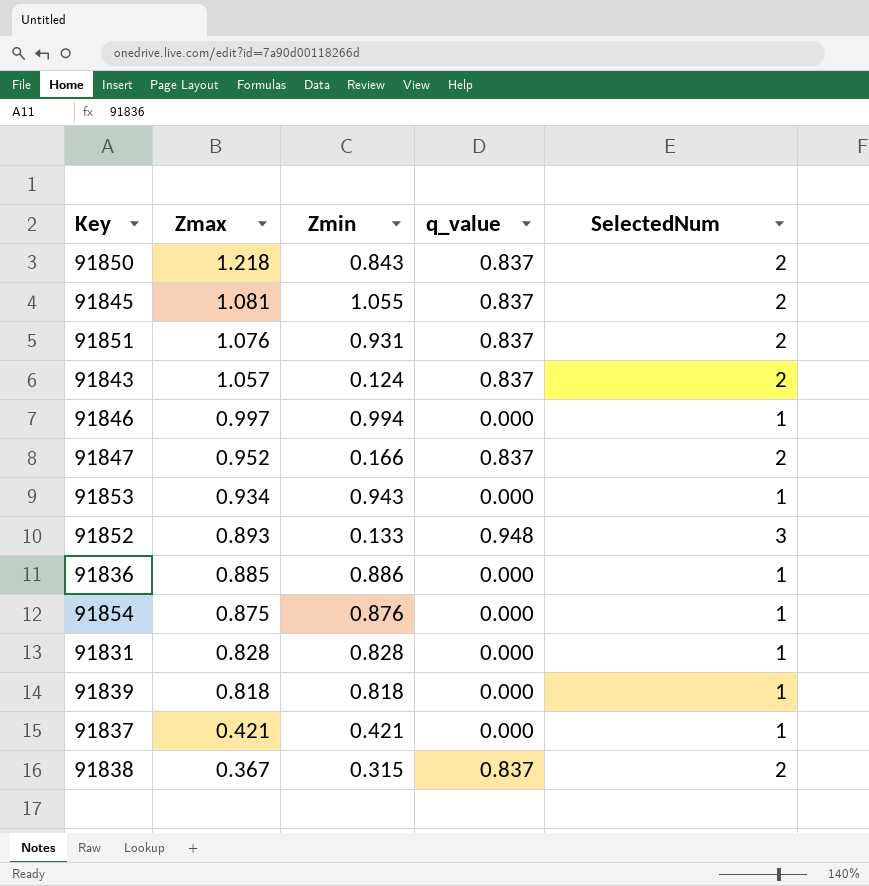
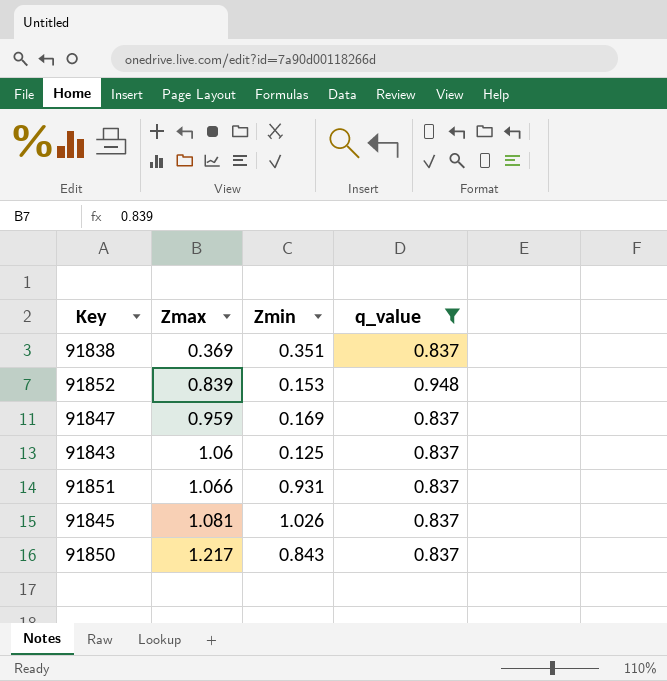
filter: none -> q_value != 0.000
row order: Zmax descending -> Zmax ascending
column SelectedNum | position: 5 -> none
91838 | Zmax: 0.367 -> 0.369
91838 | Zmin: 0.315 -> 0.351
91852 | Zmax: 0.893 -> 0.839
91852 | Zmin: 0.133 -> 0.153
91847 | Zmax: 0.952 -> 0.959
91847 | Zmin: 0.166 -> 0.169
91843 | Zmax: 1.057 -> 1.06
91843 | Zmin: 0.124 -> 0.125
91851 | Zmax: 1.076 -> 1.066
91845 | Zmin: 1.055 -> 1.026
91850 | Zmax: 1.218 -> 1.217

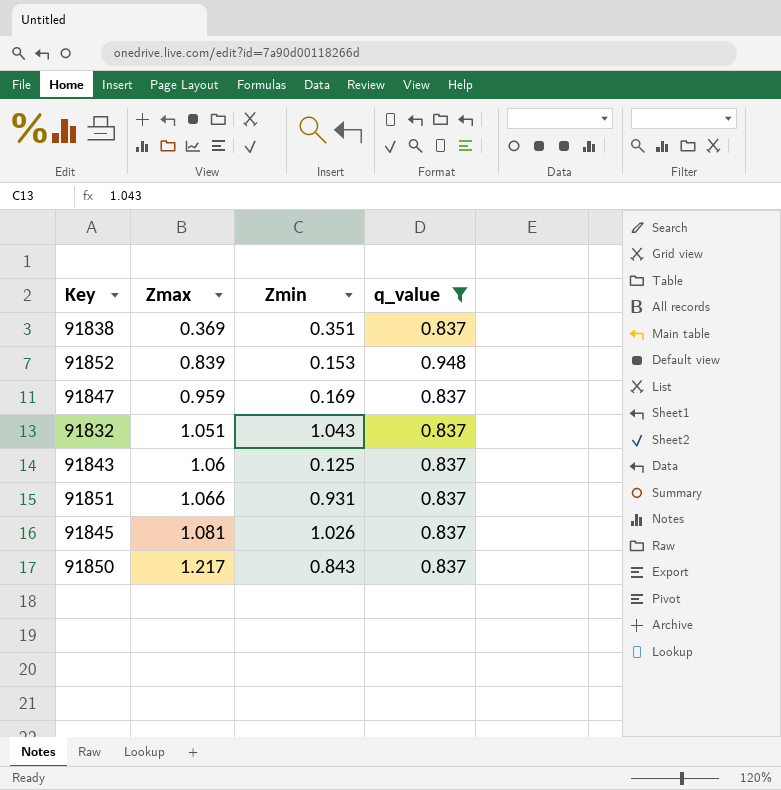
row 91832: none -> 1.051 | 1.043 | 0.837

